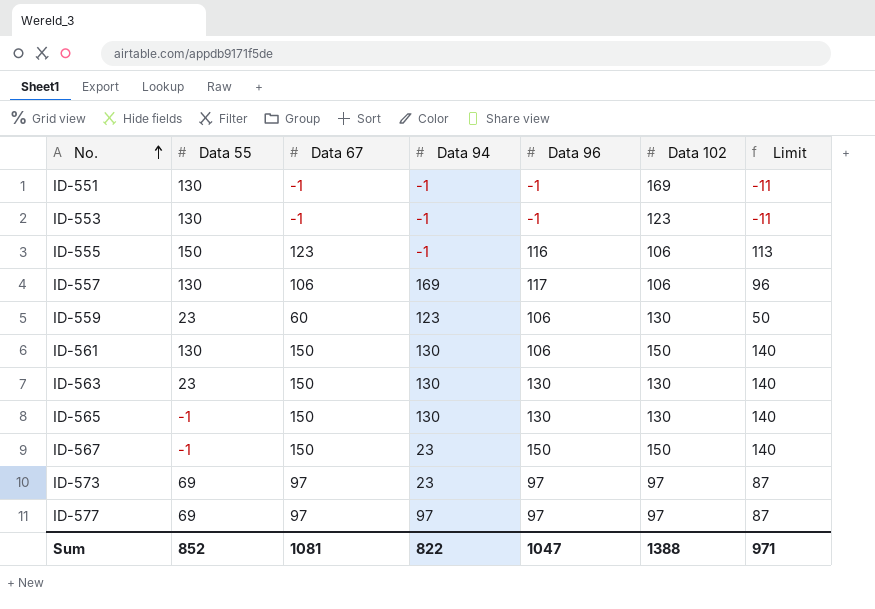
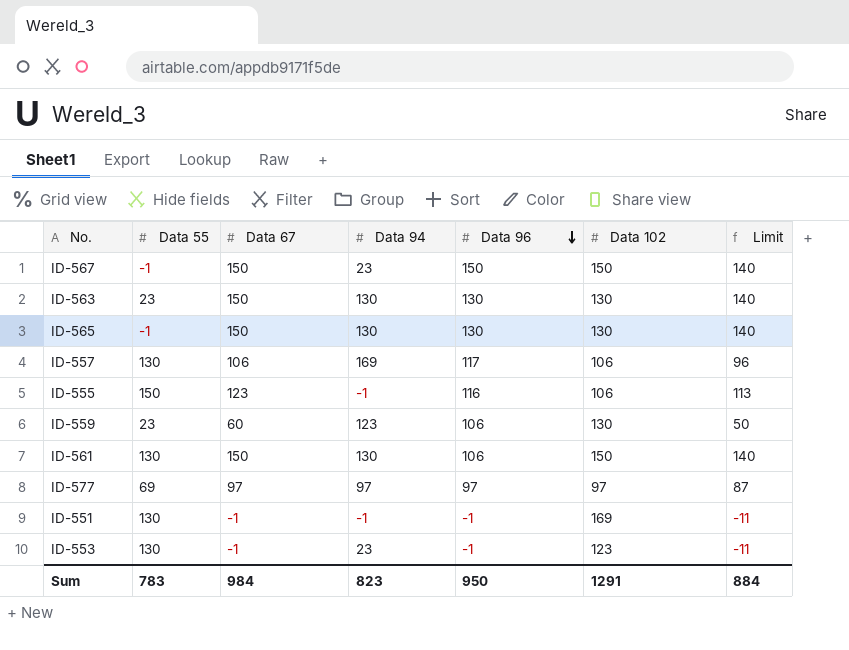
row order: No. ascending -> Data 96 descending
row ID-573: 69 | 97 | 23 | 97 | 97 | 87 -> none
ID-553 | Data 94: -1 -> 23
Sum | Data 55: 852 -> 783
Sum | Data 67: 1081 -> 984
Sum | Data 94: 822 -> 823
Sum | Data 96: 1047 -> 950
Sum | Data 102: 1388 -> 1291
Sum | Limit: 971 -> 884

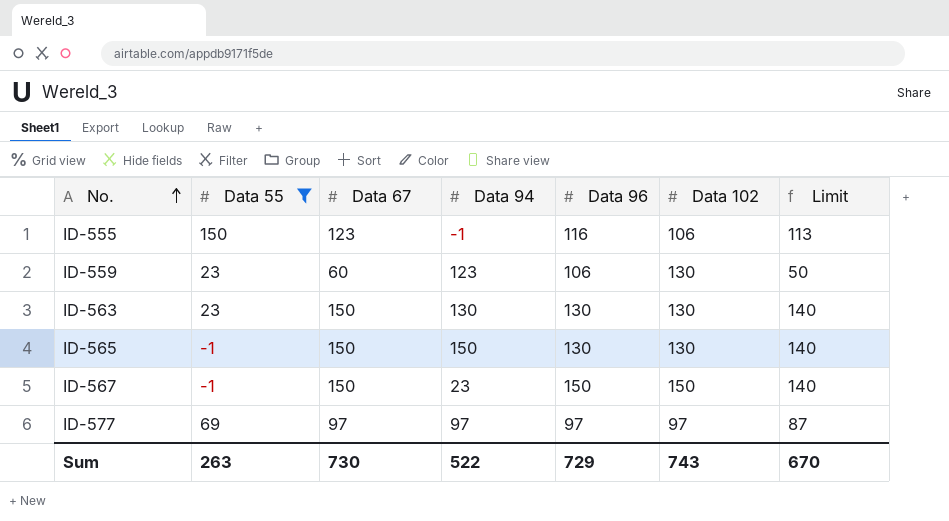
filter: none -> Data 55 != 130
row order: Data 96 descending -> No. ascending
ID-565 | Data 94: 130 -> 150
Sum | Data 55: 783 -> 263
Sum | Data 67: 984 -> 730
Sum | Data 94: 823 -> 522
Sum | Data 96: 950 -> 729
Sum | Data 102: 1291 -> 743
Sum | Limit: 884 -> 670

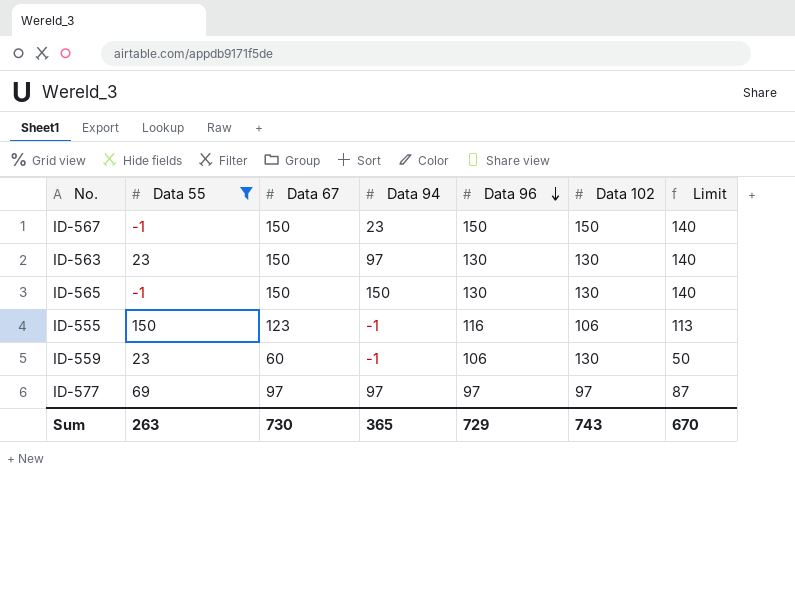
row order: No. ascending -> Data 96 descending
ID-563 | Data 94: 130 -> 97
ID-559 | Data 94: 123 -> -1
Sum | Data 94: 522 -> 365

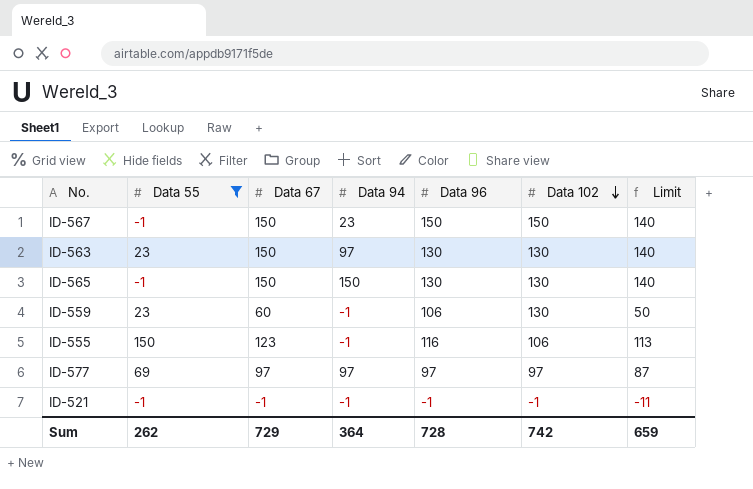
row order: Data 96 descending -> Data 102 descending
row ID-521: none -> -1 | -1 | -1 | -1 | -1 | -11
Sum | Data 55: 263 -> 262
Sum | Data 67: 730 -> 729
Sum | Data 94: 365 -> 364
Sum | Data 96: 729 -> 728
Sum | Data 102: 743 -> 742
Sum | Limit: 670 -> 659

